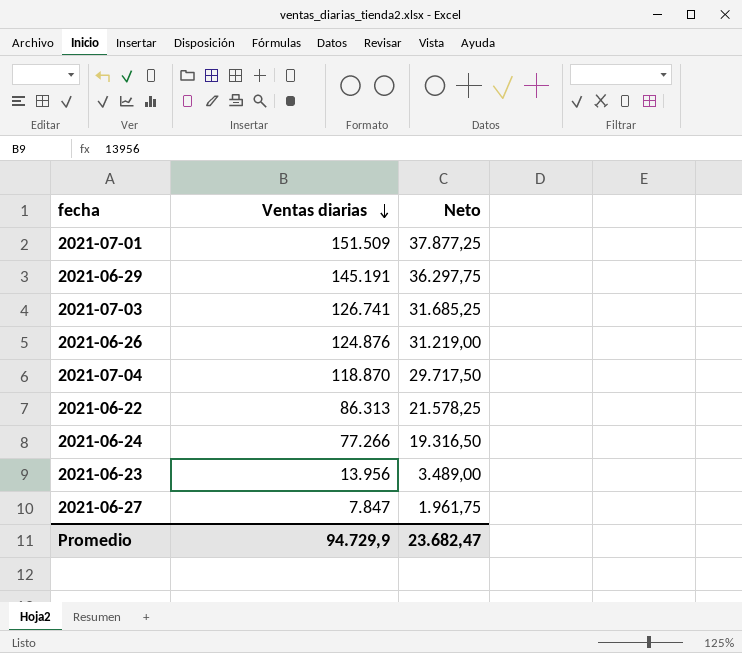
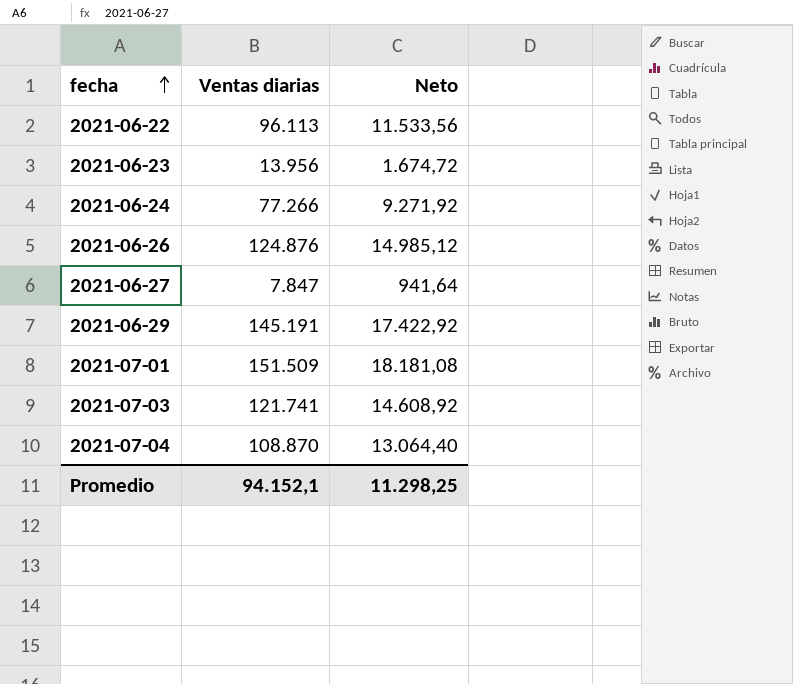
row order: Ventas diarias descending -> fecha ascending
column Neto | formula: [Ventas diarias] * 0,25 -> [Ventas diarias] * 0,12
2021-06-22 | Ventas diarias: 86.313 -> 96.113
2021-07-03 | Ventas diarias: 126.741 -> 121.741
2021-07-04 | Ventas diarias: 118.870 -> 108.870
Promedio | Ventas diarias: 94.729,9 -> 94.152,1
Promedio | Neto: 23.682,47 -> 11.298,25

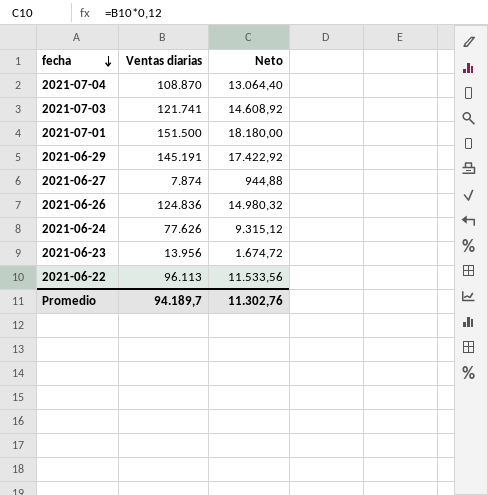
row order: fecha ascending -> fecha descending
2021-07-01 | Ventas diarias: 151.509 -> 151.500
2021-07-01 | Neto: 18.181,08 -> 18.180,00
2021-06-27 | Ventas diarias: 7.847 -> 7.874
2021-06-27 | Neto: 941,64 -> 944,88
2021-06-26 | Ventas diarias: 124.876 -> 124.836
2021-06-26 | Neto: 14.985,12 -> 14.980,32
2021-06-24 | Ventas diarias: 77.266 -> 77.626
2021-06-24 | Neto: 9.271,92 -> 9.315,12
Promedio | Ventas diarias: 94.152,1 -> 94.189,7
Promedio | Neto: 11.298,25 -> 11.302,76

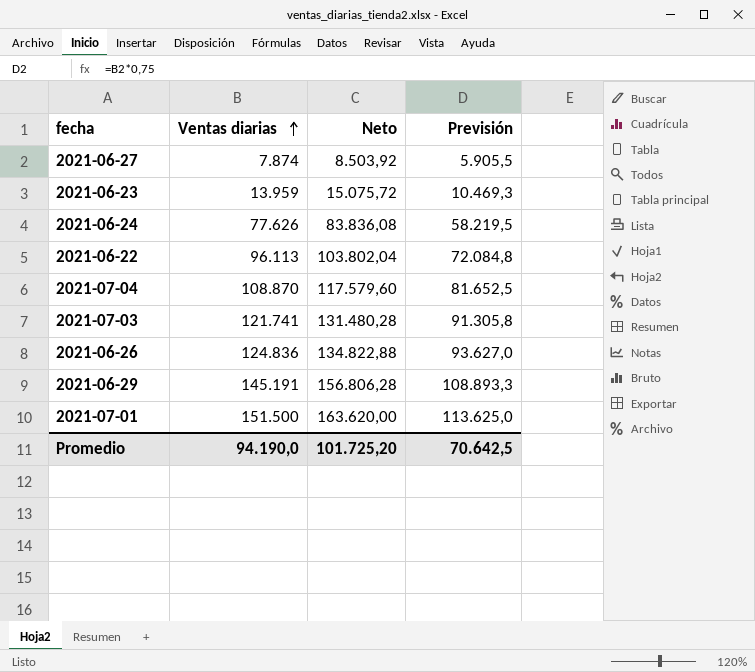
row order: fecha descending -> Ventas diarias ascending
column Neto | formula: [Ventas diarias] * 0,12 -> [Ventas diarias] * 1,08
column Previsión | formula: none -> [Ventas diarias] * 0,75
2021-06-23 | Ventas diarias: 13.956 -> 13.959
Promedio | Ventas diarias: 94.189,7 -> 94.190,0
Promedio | Neto: 11.302,76 -> 101.725,20

